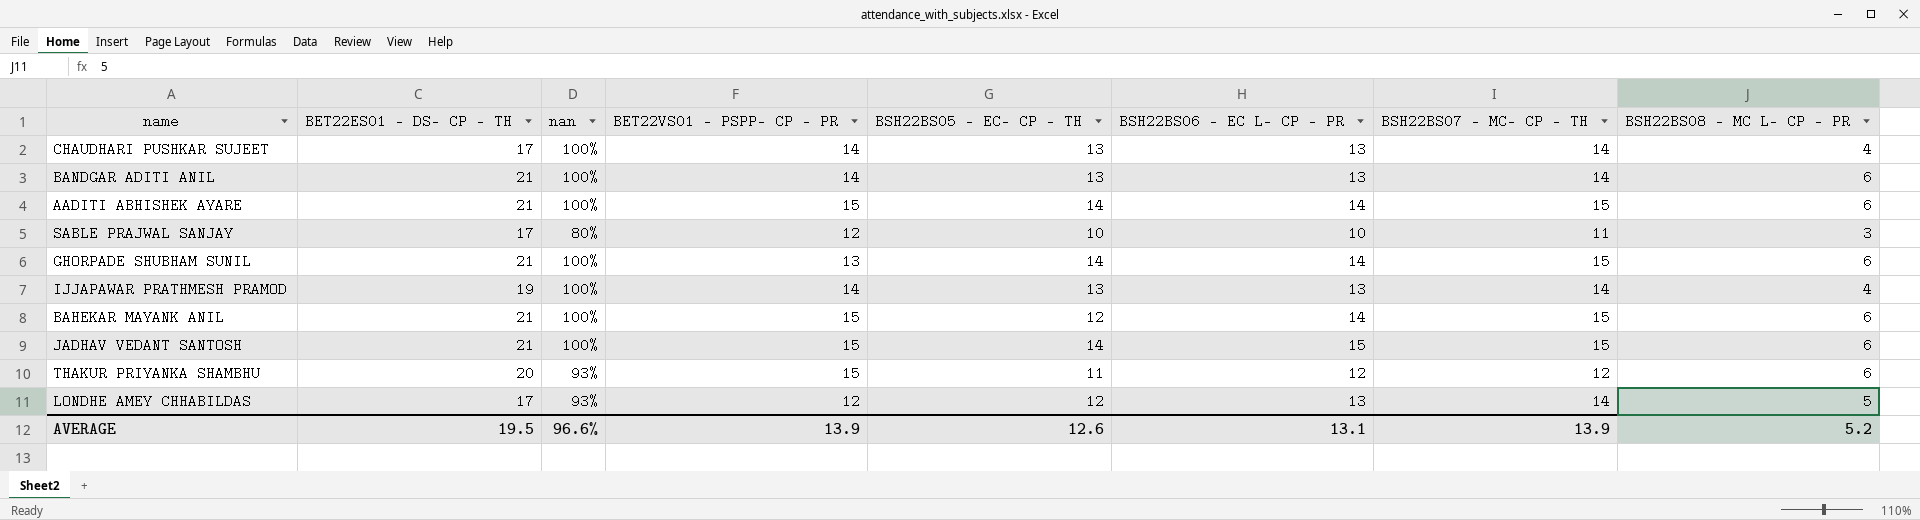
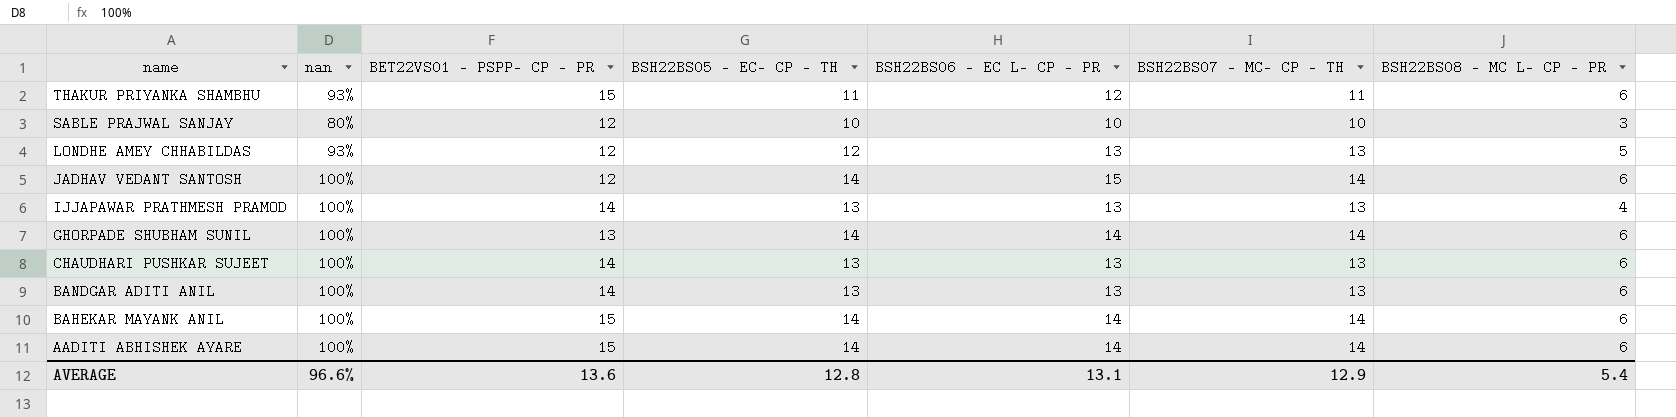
row order: none -> name descending
column BET22ES01 - DS- CP - TH | position: 2 -> none
THAKUR PRIYANKA SHAMBHU | BSH22BS07 - MC- CP - TH: 12 -> 11
SABLE PRAJWAL SANJAY | BSH22BS07 - MC- CP - TH: 11 -> 10
LONDHE AMEY CHHABILDAS | BSH22BS07 - MC- CP - TH: 14 -> 13
JADHAV VEDANT SANTOSH | BET22VS01 - PSPP- CP - PR: 15 -> 12
JADHAV VEDANT SANTOSH | BSH22BS07 - MC- CP - TH: 15 -> 14
IJJAPAWAR PRATHMESH PRAMOD | BSH22BS07 - MC- CP - TH: 14 -> 13
GHORPADE SHUBHAM SUNIL | BSH22BS07 - MC- CP - TH: 15 -> 14
CHAUDHARI PUSHKAR SUJEET | BSH22BS07 - MC- CP - TH: 14 -> 13
CHAUDHARI PUSHKAR SUJEET | BSH22BS08 - MC L- CP - PR: 4 -> 6
BANDGAR ADITI ANIL | BSH22BS07 - MC- CP - TH: 14 -> 13
BAHEKAR MAYANK ANIL | BSH22BS05 - EC- CP - TH: 12 -> 14
BAHEKAR MAYANK ANIL | BSH22BS07 - MC- CP - TH: 15 -> 14
AADITI ABHISHEK AYARE | BSH22BS07 - MC- CP - TH: 15 -> 14
AVERAGE | BET22VS01 - PSPP- CP - PR: 13.9 -> 13.6
AVERAGE | BSH22BS05 - EC- CP - TH: 12.6 -> 12.8
AVERAGE | BSH22BS07 - MC- CP - TH: 13.9 -> 12.9
AVERAGE | BSH22BS08 - MC L- CP - PR: 5.2 -> 5.4

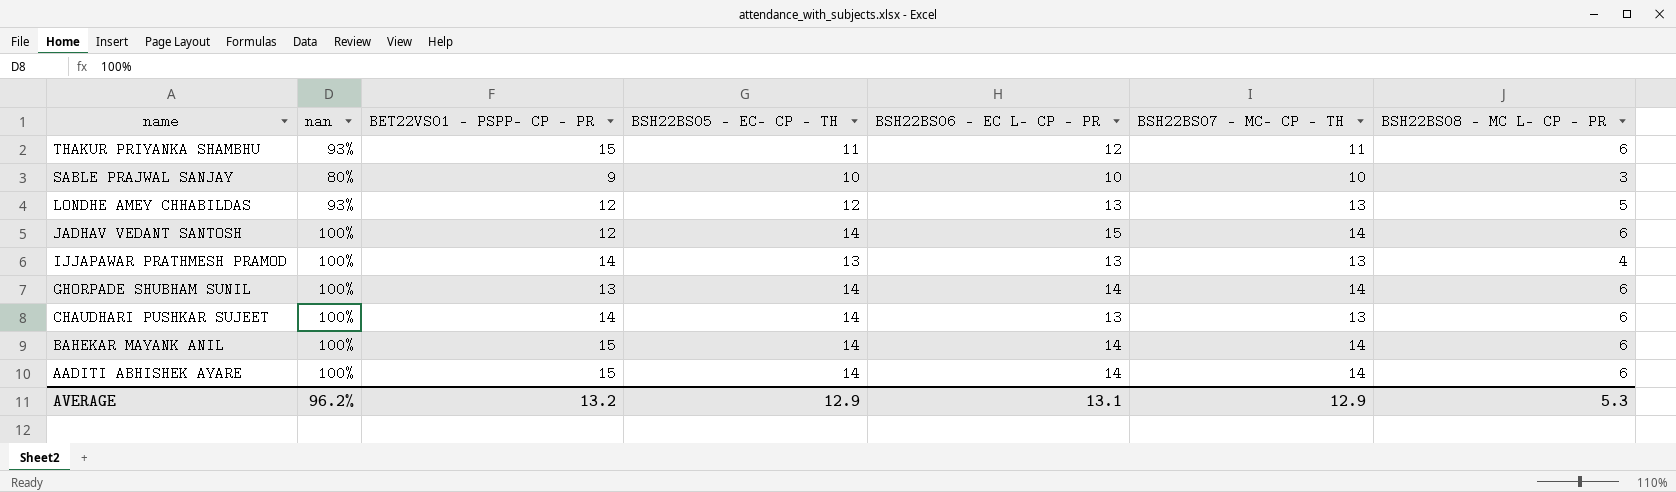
row BANDGAR ADITI ANIL: 100% | 14 | 13 | 13 | 13 | 6 -> none
SABLE PRAJWAL SANJAY | BET22VS01 - PSPP- CP - PR: 12 -> 9
CHAUDHARI PUSHKAR SUJEET | BSH22BS05 - EC- CP - TH: 13 -> 14
AVERAGE | nan: 96.6% -> 96.2%
AVERAGE | BET22VS01 - PSPP- CP - PR: 13.6 -> 13.2
AVERAGE | BSH22BS05 - EC- CP - TH: 12.8 -> 12.9
AVERAGE | BSH22BS08 - MC L- CP - PR: 5.4 -> 5.3

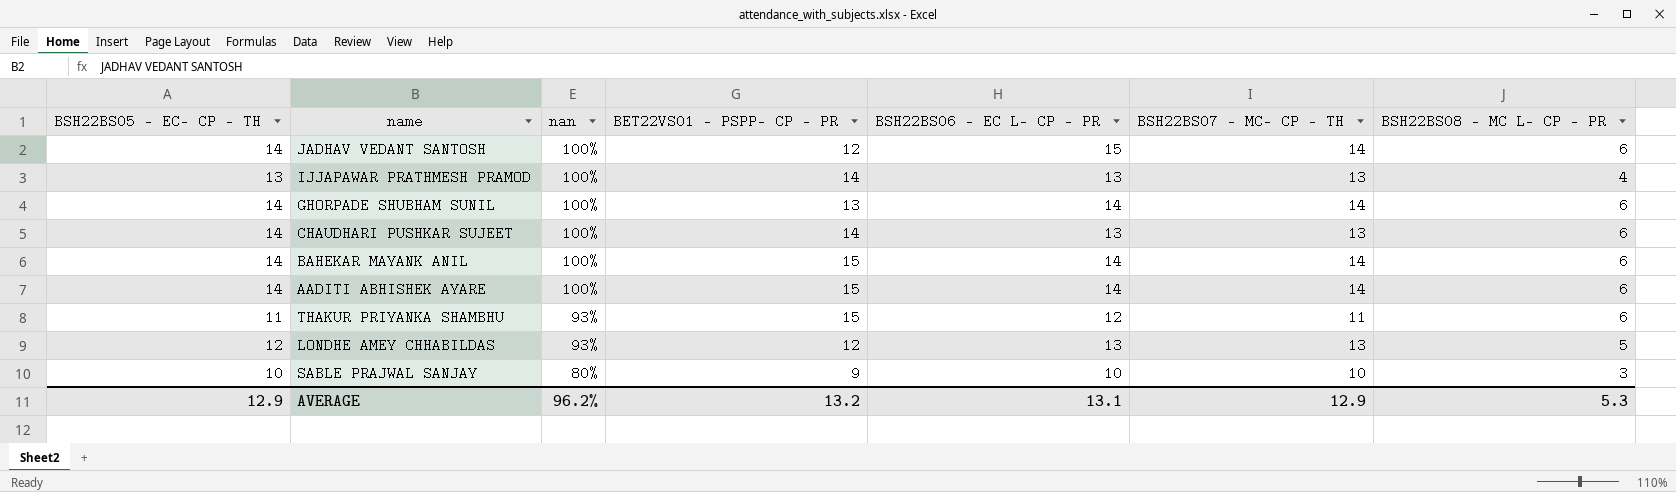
row order: name descending -> nan descending
column BSH22BS05 - EC- CP - TH | position: 4 -> 1

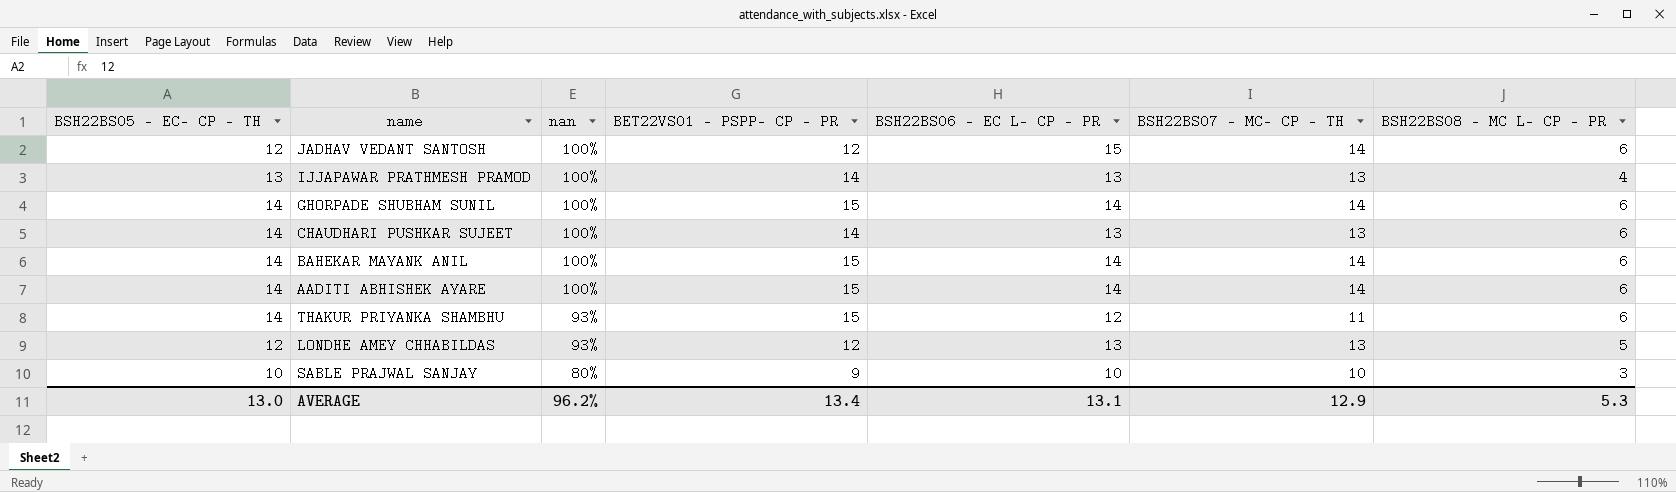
JADHAV VEDANT SANTOSH | BSH22BS05 - EC- CP - TH: 14 -> 12
GHORPADE SHUBHAM SUNIL | BET22VS01 - PSPP- CP - PR: 13 -> 15
THAKUR PRIYANKA SHAMBHU | BSH22BS05 - EC- CP - TH: 11 -> 14
AVERAGE | BSH22BS05 - EC- CP - TH: 12.9 -> 13.0
AVERAGE | BET22VS01 - PSPP- CP - PR: 13.2 -> 13.4

